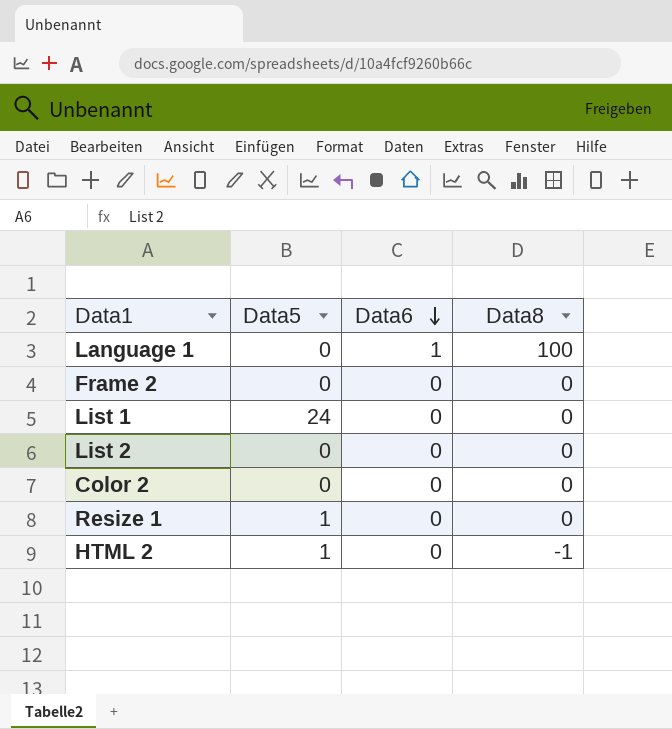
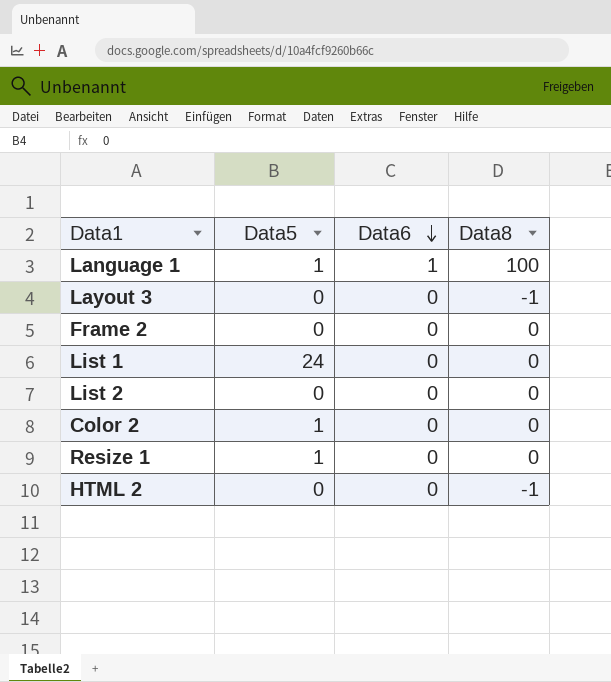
Language 1 | Data5: 0 -> 1
row Layout 3: none -> 0 | 0 | -1
Color 2 | Data5: 0 -> 1
HTML 2 | Data5: 1 -> 0

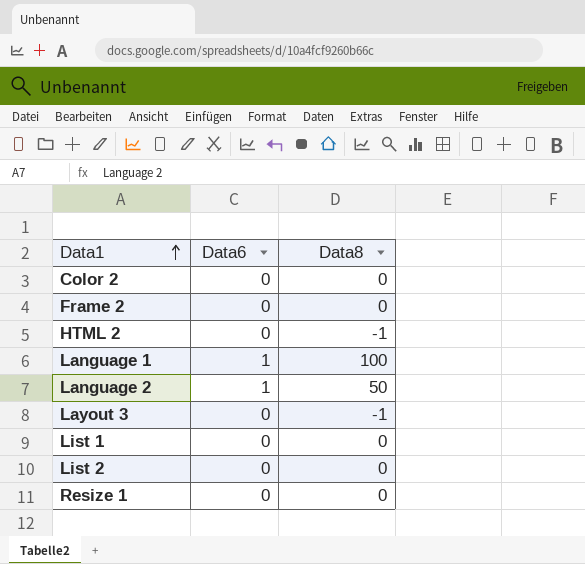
row order: Data6 descending -> Data1 ascending
column Data5 | position: 2 -> none
row Language 2: none -> 1 | 50

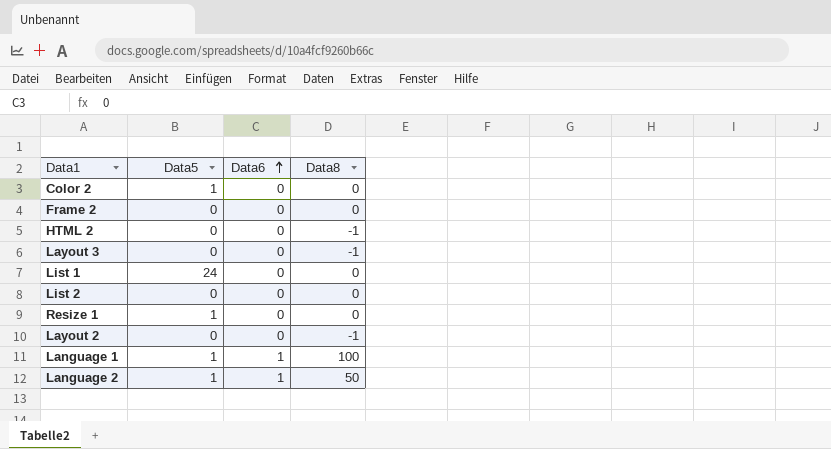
row order: Data1 ascending -> Data6 ascending
column Data5 | position: none -> 2
row Layout 2: none -> 0 | 0 | -1

